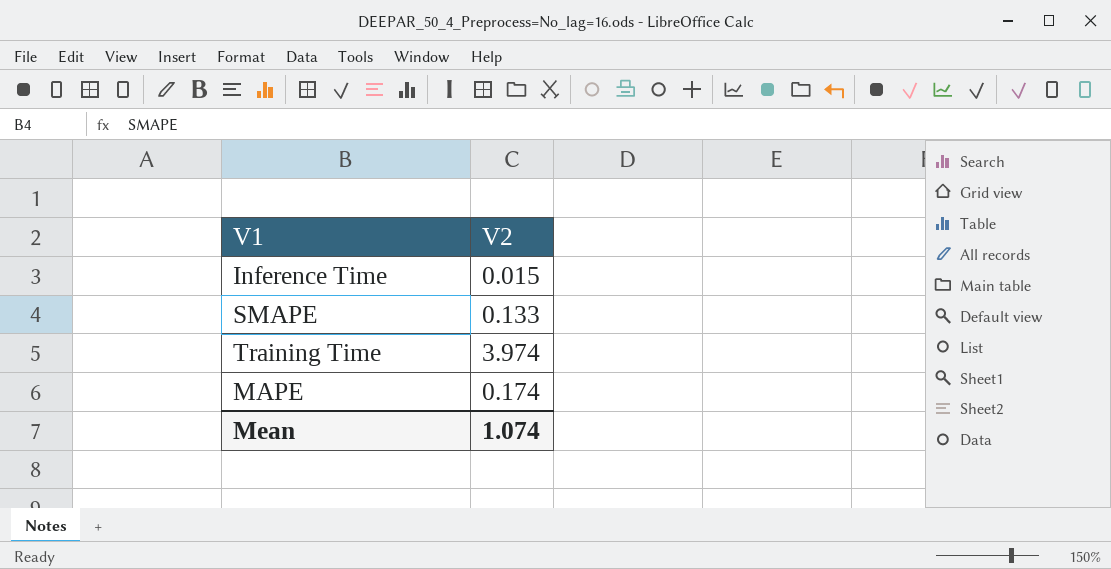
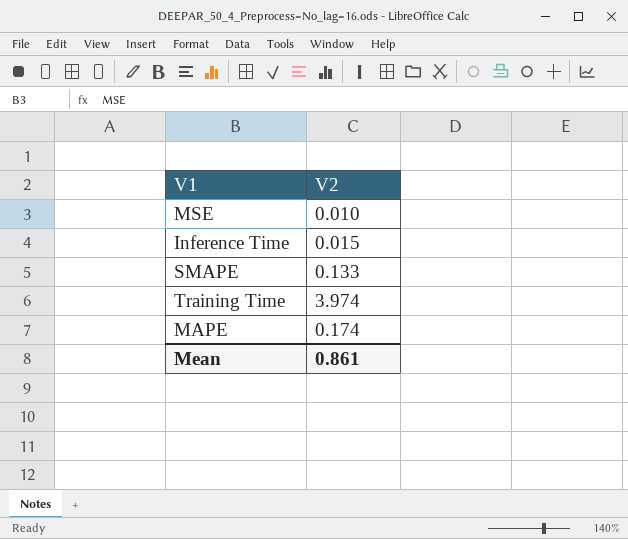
row MSE: none -> 0.010
Mean | V2: 1.074 -> 0.861

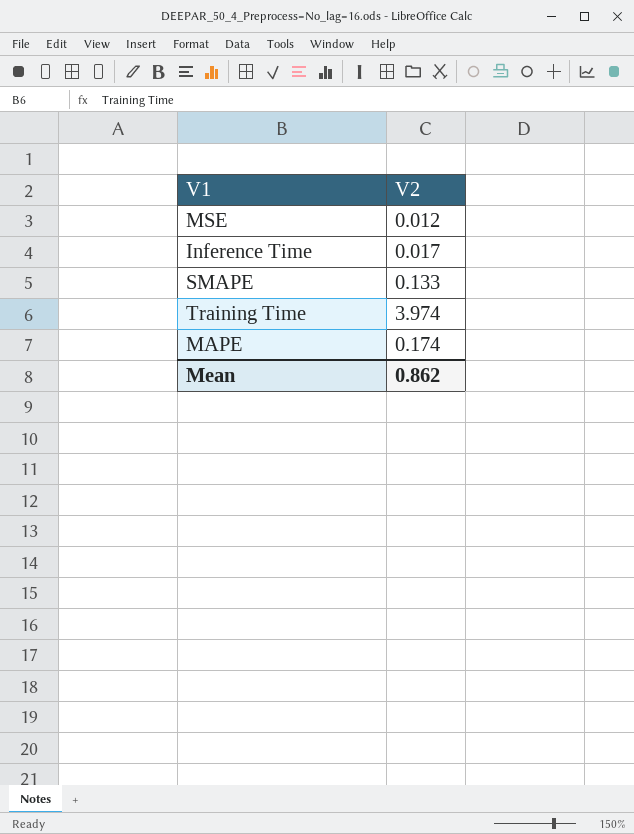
MSE | V2: 0.010 -> 0.012
Inference Time | V2: 0.015 -> 0.017
Mean | V2: 0.861 -> 0.862

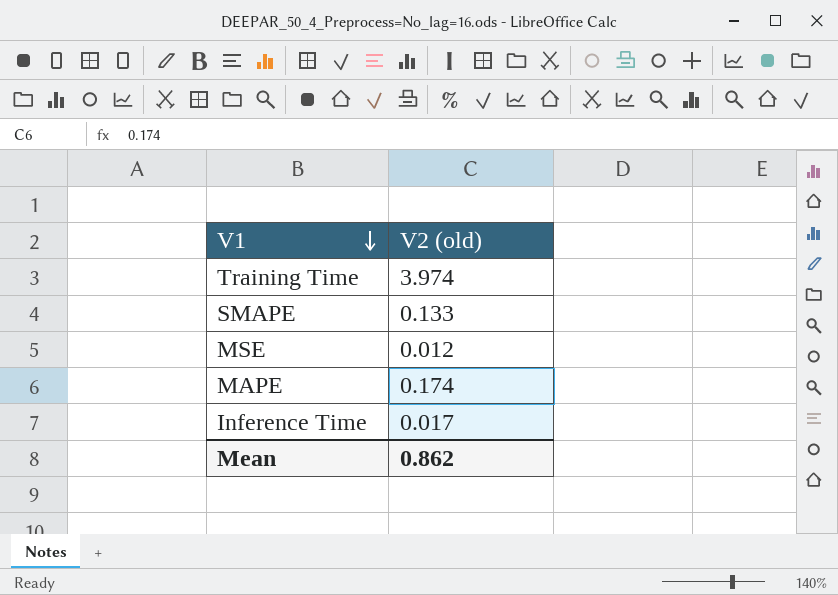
row order: none -> V1 descending
column name: V2 -> V2 (old)

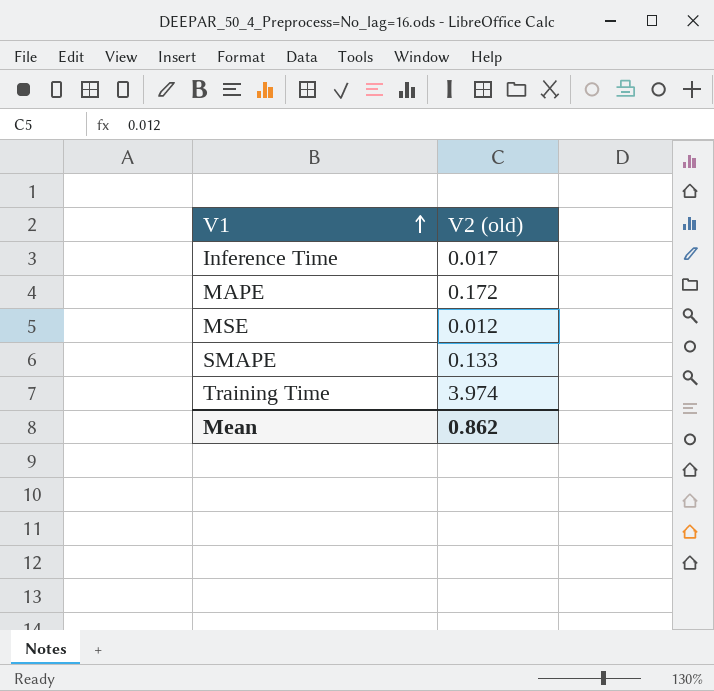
row order: V1 descending -> V1 ascending
MAPE | V2 (old): 0.174 -> 0.172

